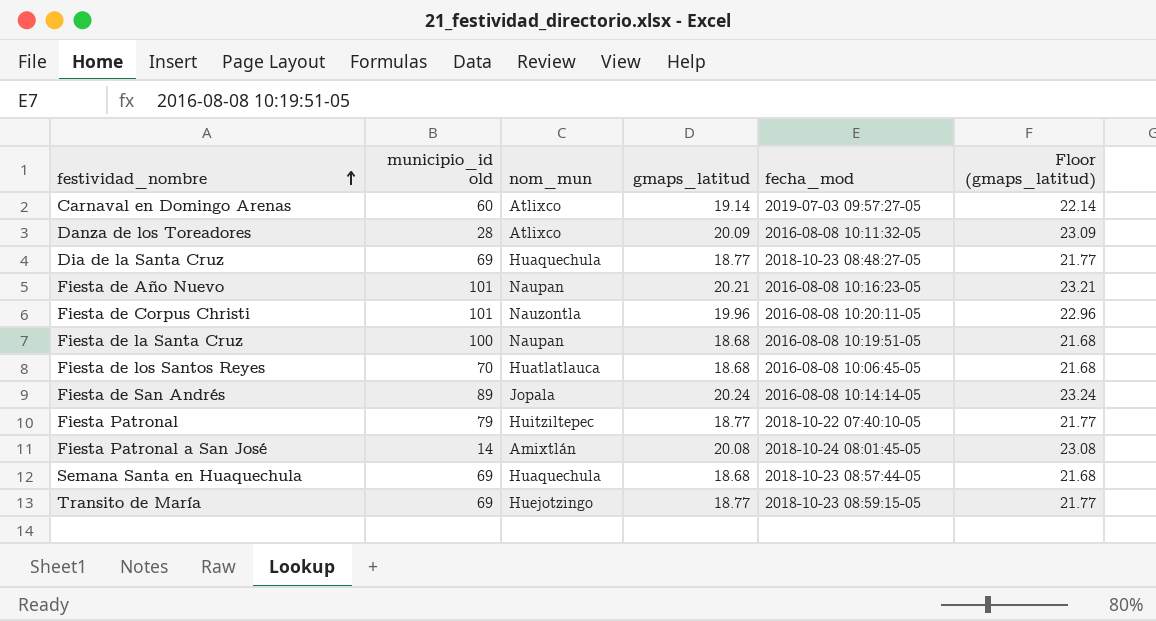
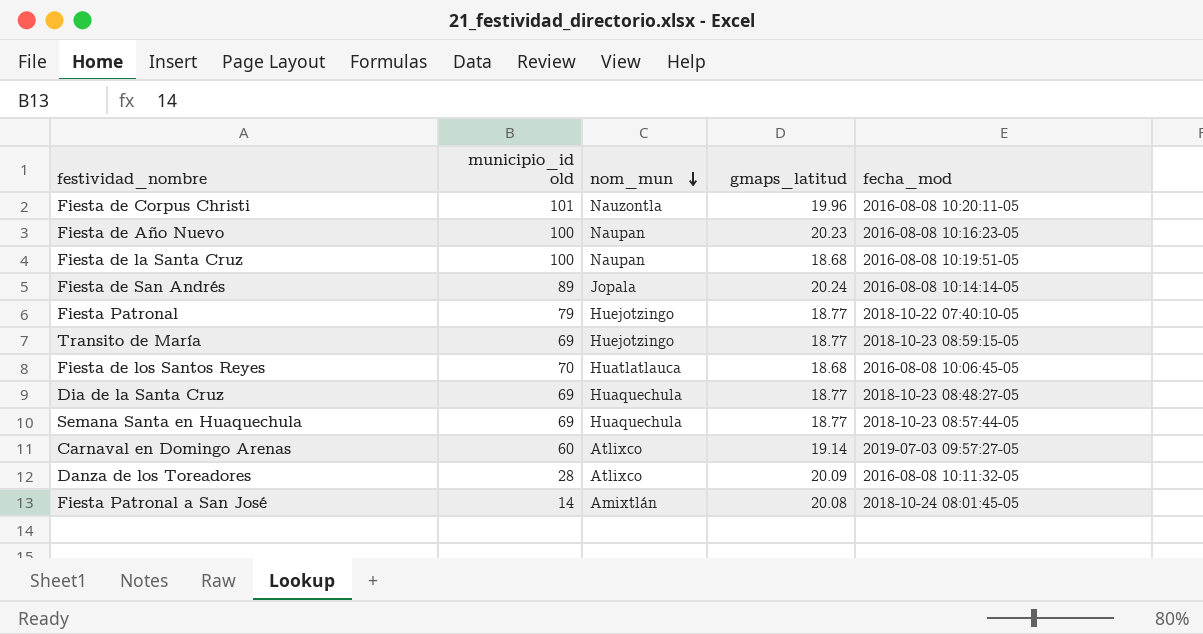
row order: festividad_nombre ascending -> nom_mun descending
column Floor (gmaps_latitud) | formula: [gmaps_latitud] + 3 -> none
Fiesta de Año Nuevo | municipio_id old: 101 -> 100
Fiesta de Año Nuevo | gmaps_latitud: 20.21 -> 20.23
Fiesta Patronal | nom_mun: Huitziltepec -> Huejotzingo
Semana Santa en Huaquechula | gmaps_latitud: 18.68 -> 18.77

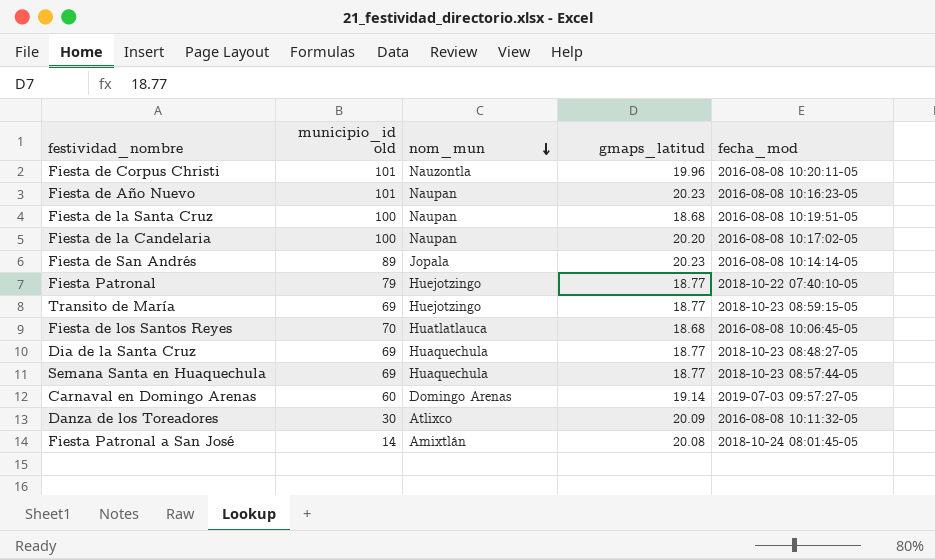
Fiesta de Año Nuevo | municipio_id old: 100 -> 101
row Fiesta de la Candelaria: none -> 100 | Naupan | 20.20 | 2016-08-08 10:17:02-05
Fiesta de San Andrés | gmaps_latitud: 20.24 -> 20.23
Carnaval en Domingo Arenas | nom_mun: Atlixco -> Domingo Arenas
Danza de los Toreadores | municipio_id old: 28 -> 30

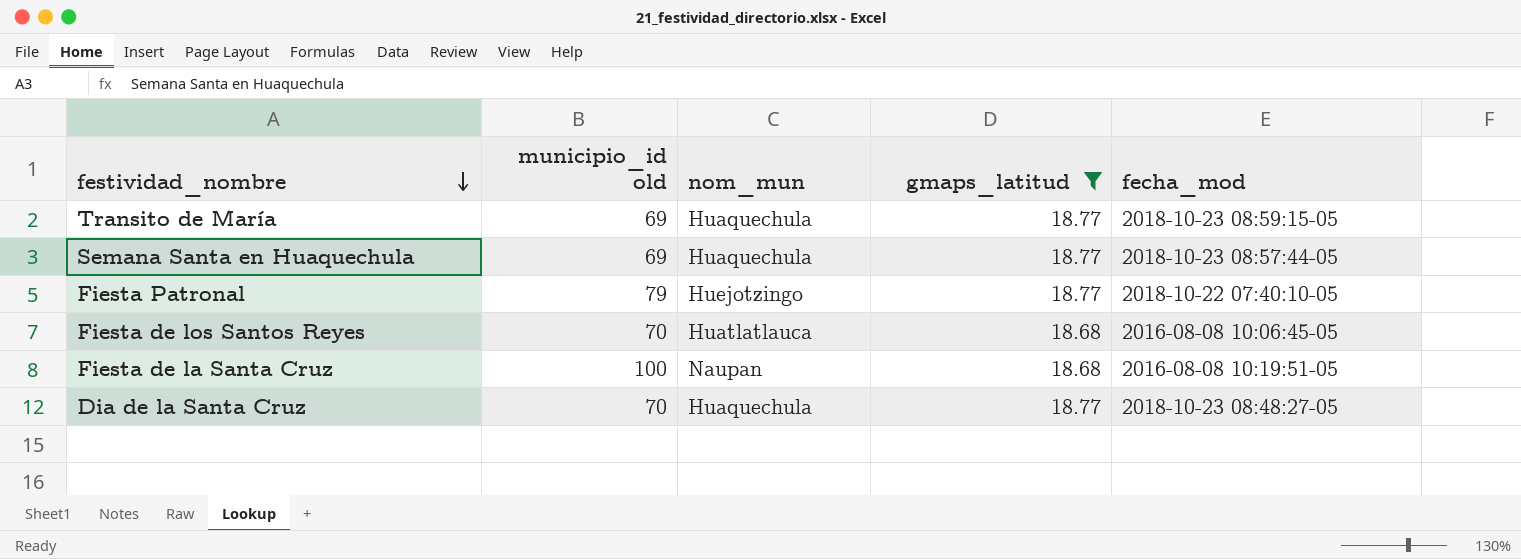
filter: none -> gmaps_latitud <= 18.77
row order: nom_mun descending -> festividad_nombre descending
Transito de María | nom_mun: Huejotzingo -> Huaquechula
Dia de la Santa Cruz | municipio_id old: 69 -> 70

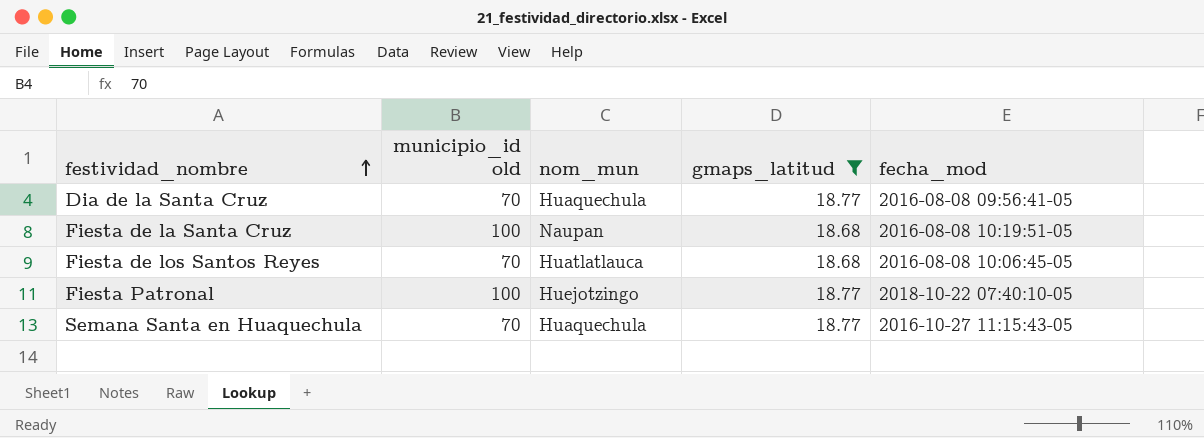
row order: festividad_nombre descending -> festividad_nombre ascending
row Transito de María: 69 | Huaquechula | 18.77 | 2018-10-23 08:59:15-05 -> none
Dia de la Santa Cruz | fecha_mod: 2018-10-23 08:48:27-05 -> 2016-08-08 09:56:41-05
Fiesta Patronal | municipio_id old: 79 -> 100
Semana Santa en Huaquechula | municipio_id old: 69 -> 70
Semana Santa en Huaquechula | fecha_mod: 2018-10-23 08:57:44-05 -> 2016-10-27 11:15:43-05

